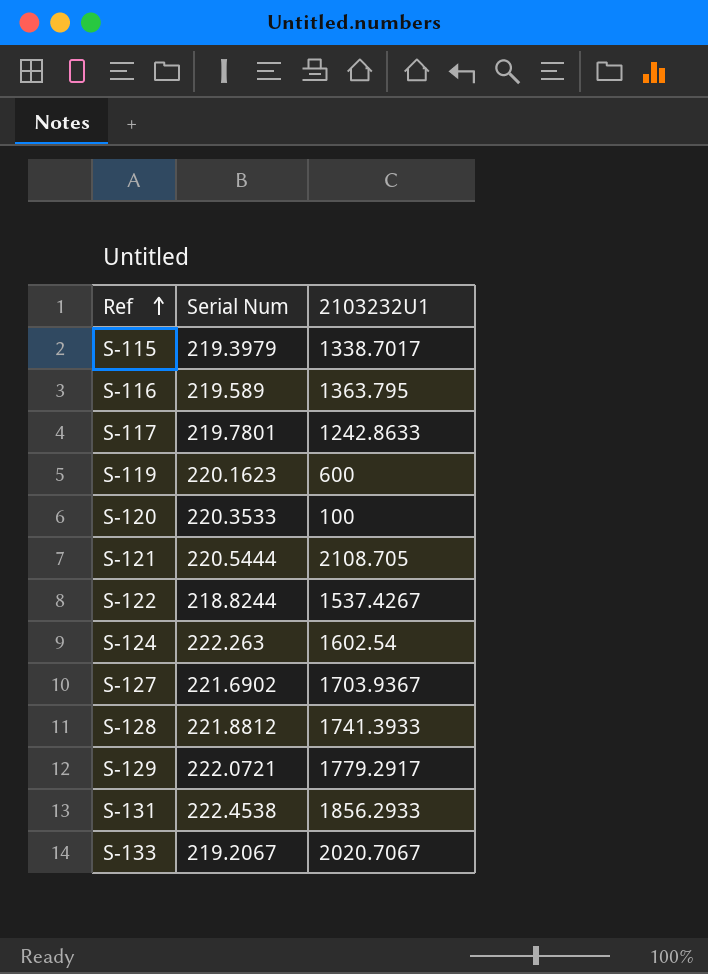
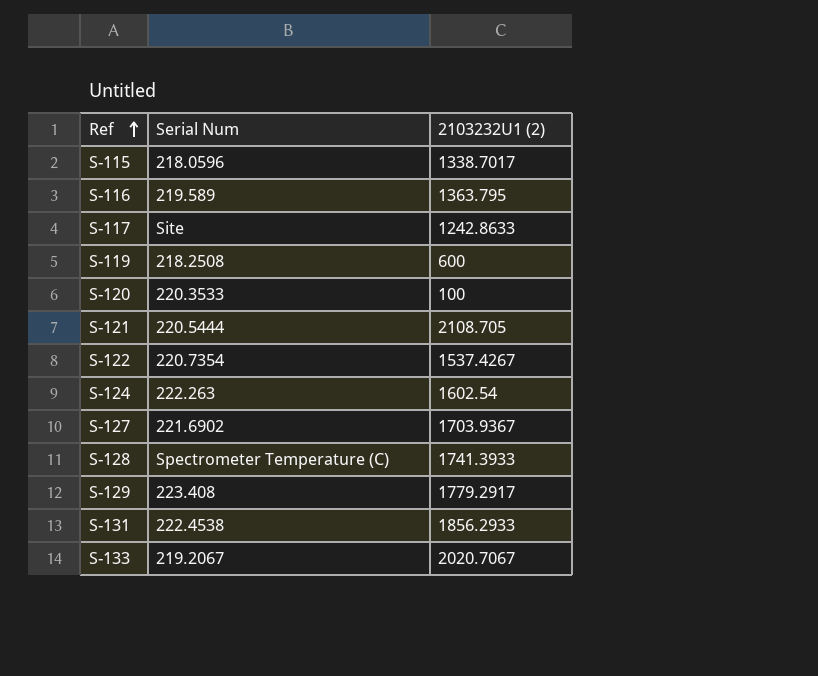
column name: 2103232U1 -> 2103232U1 (2)
S-115 | Serial Num: 219.3979 -> 218.0596
S-117 | Serial Num: 219.7801 -> Site
S-119 | Serial Num: 220.1623 -> 218.2508
S-122 | Serial Num: 218.8244 -> 220.7354
S-128 | Serial Num: 221.8812 -> Spectrometer Temperature (C)
S-129 | Serial Num: 222.0721 -> 223.408

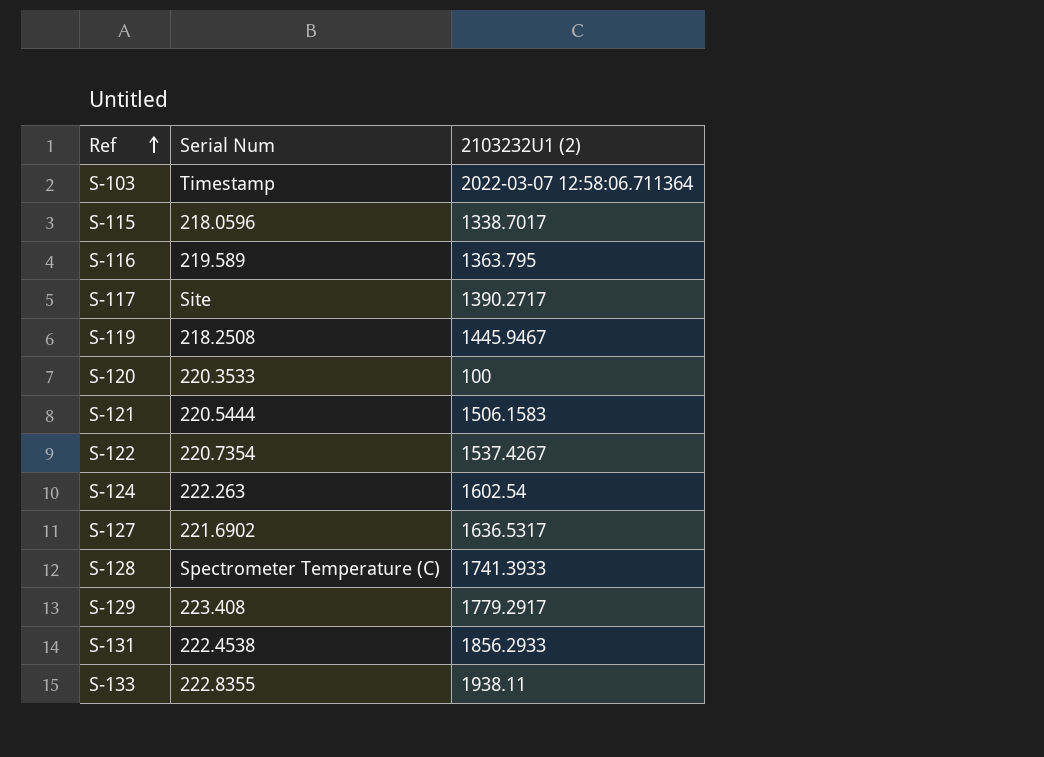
row S-103: none -> Timestamp | 2022-03-07 12:58:06.711364
S-117 | 2103232U1 (2): 1242.8633 -> 1390.2717
S-119 | 2103232U1 (2): 600 -> 1445.9467
S-121 | 2103232U1 (2): 2108.705 -> 1506.1583
S-127 | 2103232U1 (2): 1703.9367 -> 1636.5317
S-133 | Serial Num: 219.2067 -> 222.8355
S-133 | 2103232U1 (2): 2020.7067 -> 1938.11

